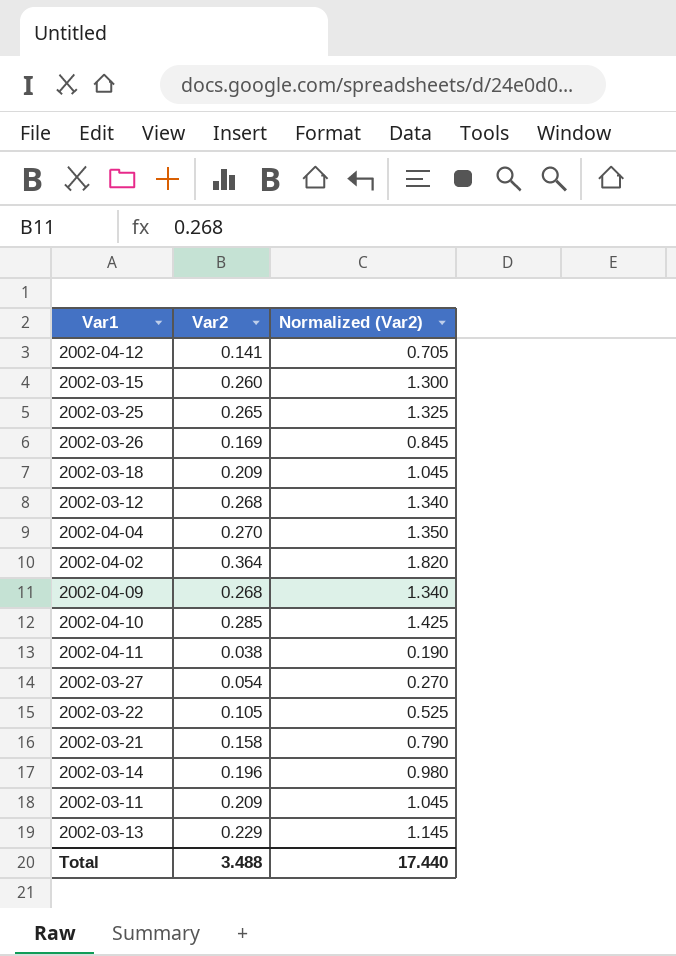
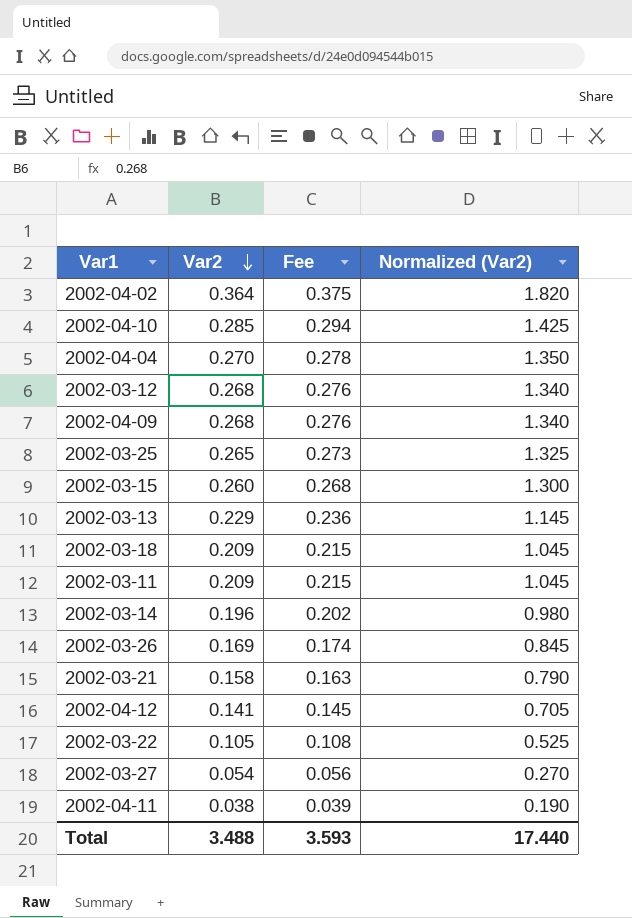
row order: none -> Var2 descending
column Fee | formula: none -> [Var2] * 1.03

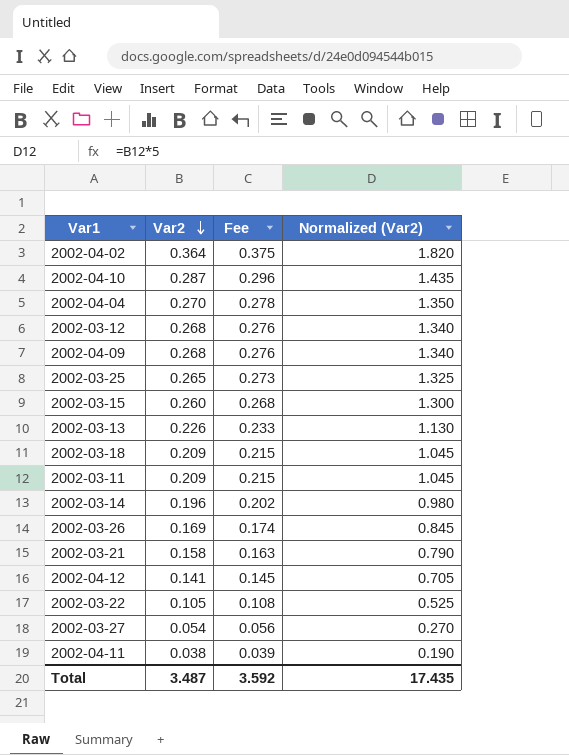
2002-04-10 | Var2: 0.285 -> 0.287
2002-04-10 | Fee: 0.294 -> 0.296
2002-04-10 | Normalized (Var2): 1.425 -> 1.435
2002-03-13 | Var2: 0.229 -> 0.226
2002-03-13 | Fee: 0.236 -> 0.233
2002-03-13 | Normalized (Var2): 1.145 -> 1.130
Total | Var2: 3.488 -> 3.487
Total | Fee: 3.593 -> 3.592
Total | Normalized (Var2): 17.440 -> 17.435

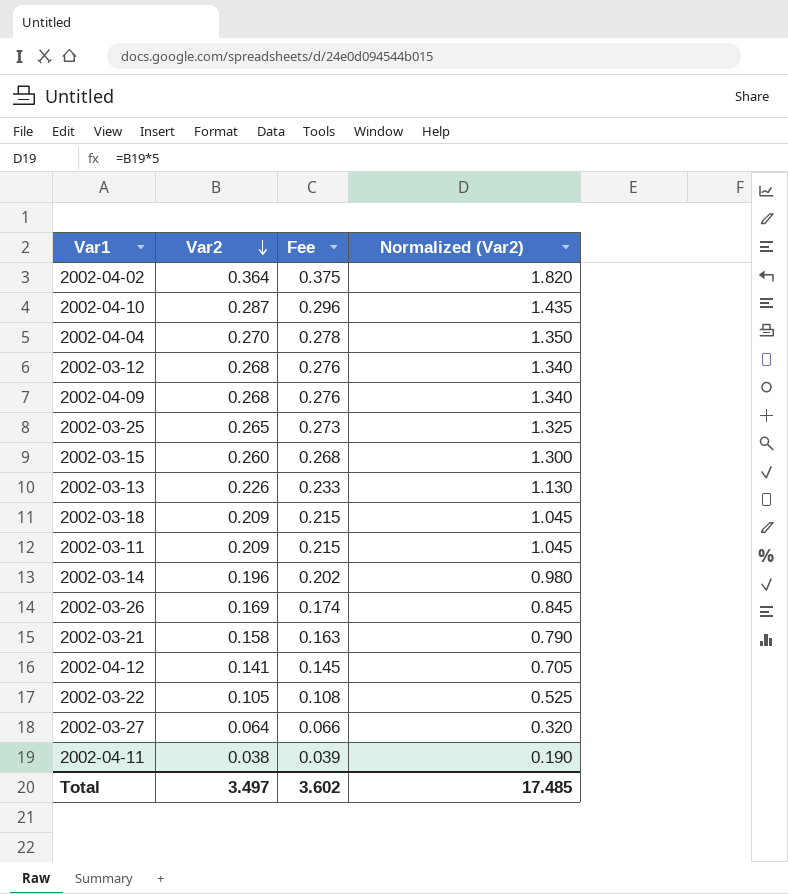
2002-03-27 | Var2: 0.054 -> 0.064
2002-03-27 | Fee: 0.056 -> 0.066
2002-03-27 | Normalized (Var2): 0.270 -> 0.320
Total | Var2: 3.487 -> 3.497
Total | Fee: 3.592 -> 3.602
Total | Normalized (Var2): 17.435 -> 17.485

